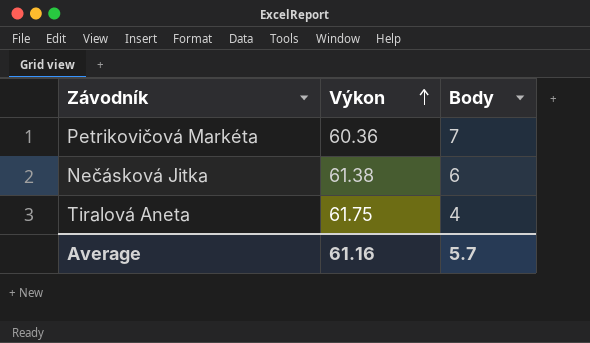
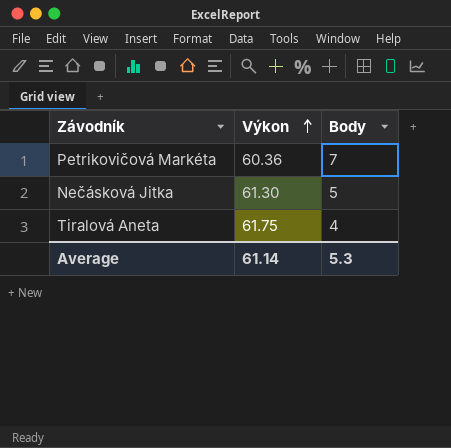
Nečásková Jitka | Výkon: 61.38 -> 61.30
Nečásková Jitka | Body: 6 -> 5
Average | Výkon: 61.16 -> 61.14
Average | Body: 5.7 -> 5.3

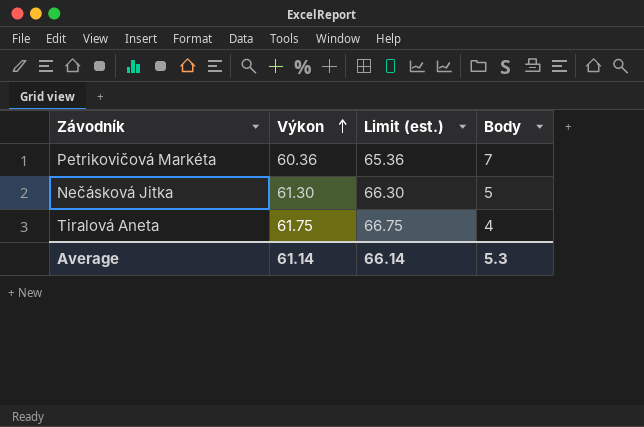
column Limit (est.) | formula: none -> [Výkon] + 5

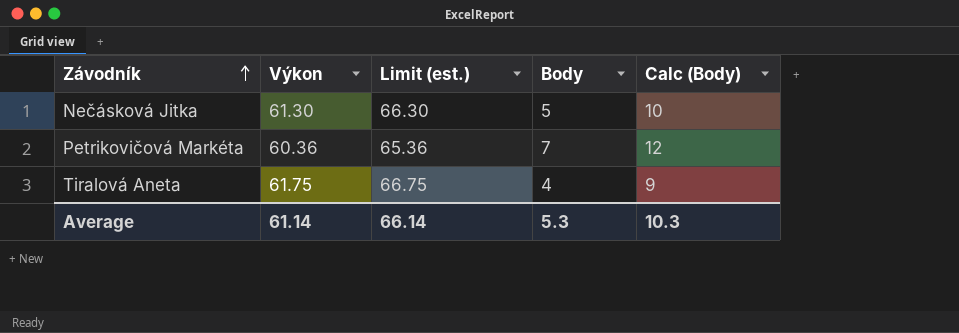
row order: Výkon ascending -> Závodník ascending
column Calc (Body) | formula: none -> [Body] + 5

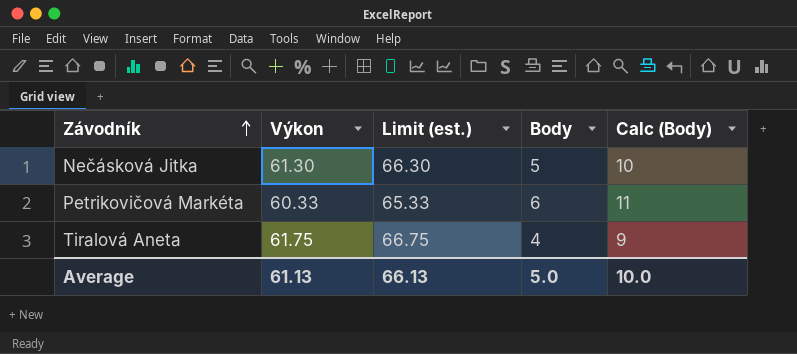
Petrikovičová Markéta | Výkon: 60.36 -> 60.33
Petrikovičová Markéta | Limit (est.): 65.36 -> 65.33
Petrikovičová Markéta | Body: 7 -> 6
Petrikovičová Markéta | Calc (Body): 12 -> 11
Average | Výkon: 61.14 -> 61.13
Average | Limit (est.): 66.14 -> 66.13
Average | Body: 5.3 -> 5.0
Average | Calc (Body): 10.3 -> 10.0

